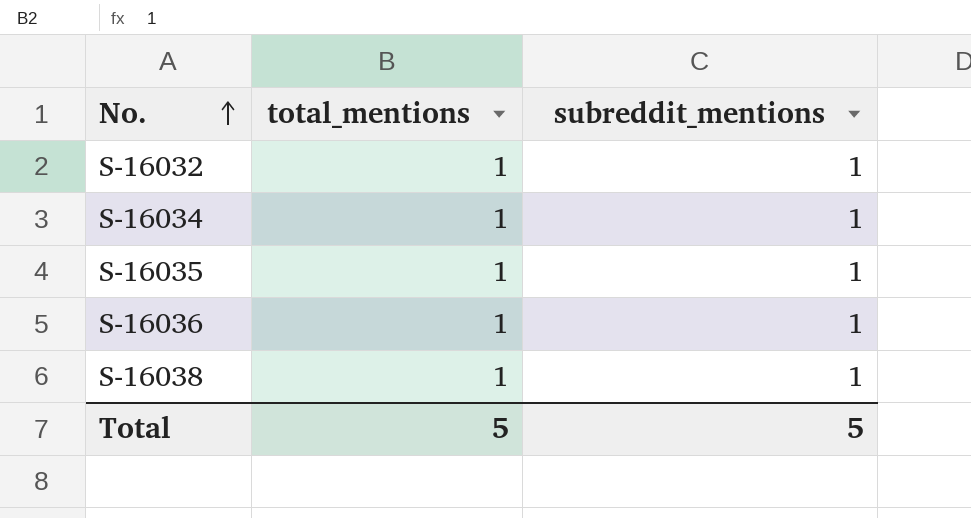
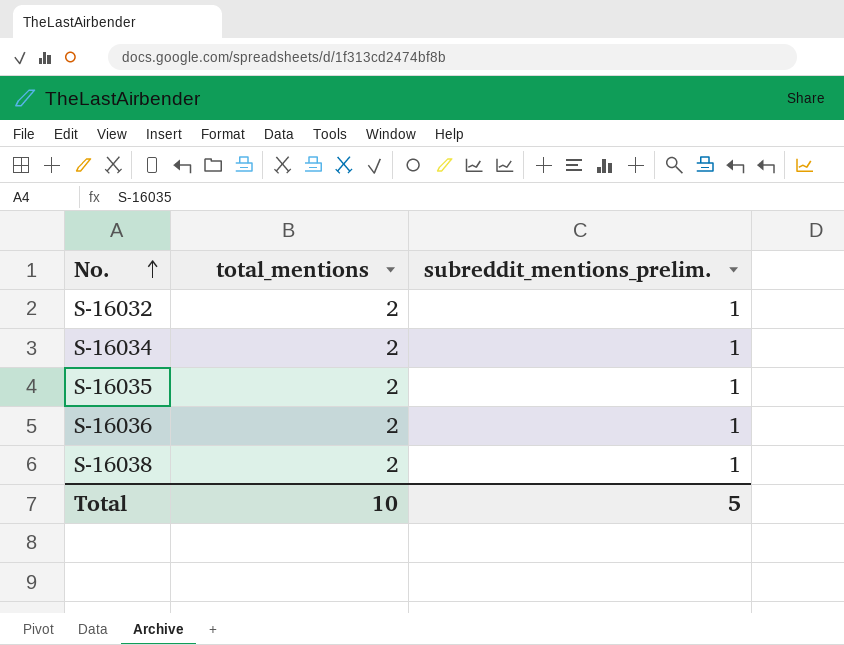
column name: subreddit_mentions -> subreddit_mentions_prelim.
S-16032 | total_mentions: 1 -> 2
S-16034 | total_mentions: 1 -> 2
S-16035 | total_mentions: 1 -> 2
S-16036 | total_mentions: 1 -> 2
S-16038 | total_mentions: 1 -> 2
Total | total_mentions: 5 -> 10

